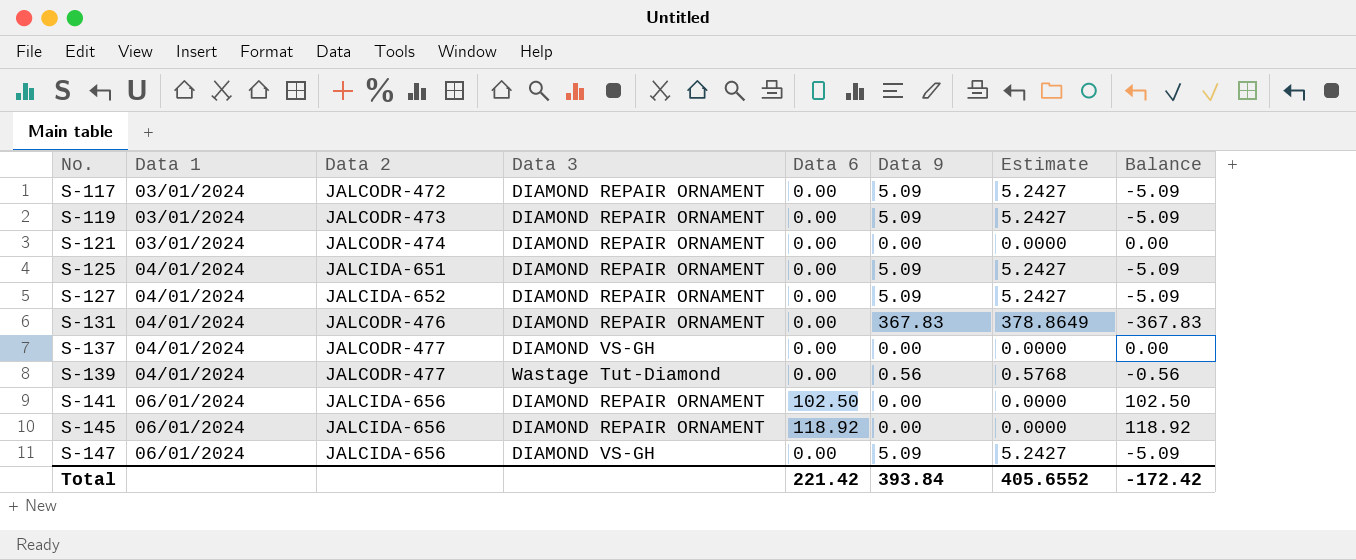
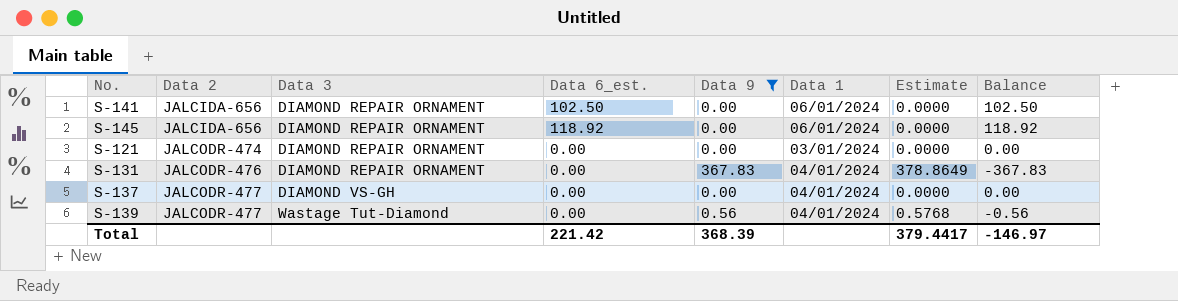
filter: none -> Data 9 != 5.09
row order: No. ascending -> Data 2 ascending
column name: Data 6 -> Data 6_est.
column Data 1 | position: 2 -> 6
Total | Data 9: 393.84 -> 368.39
Total | Estimate: 405.6552 -> 379.4417
Total | Balance: -172.42 -> -146.97

